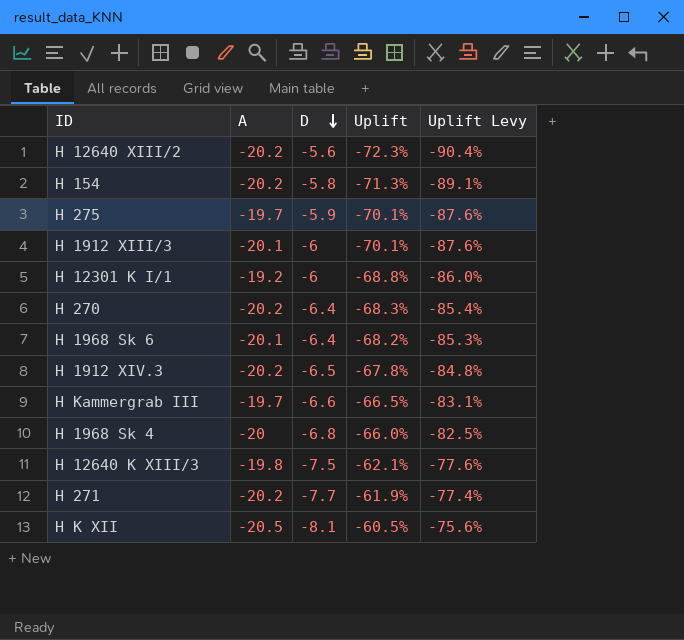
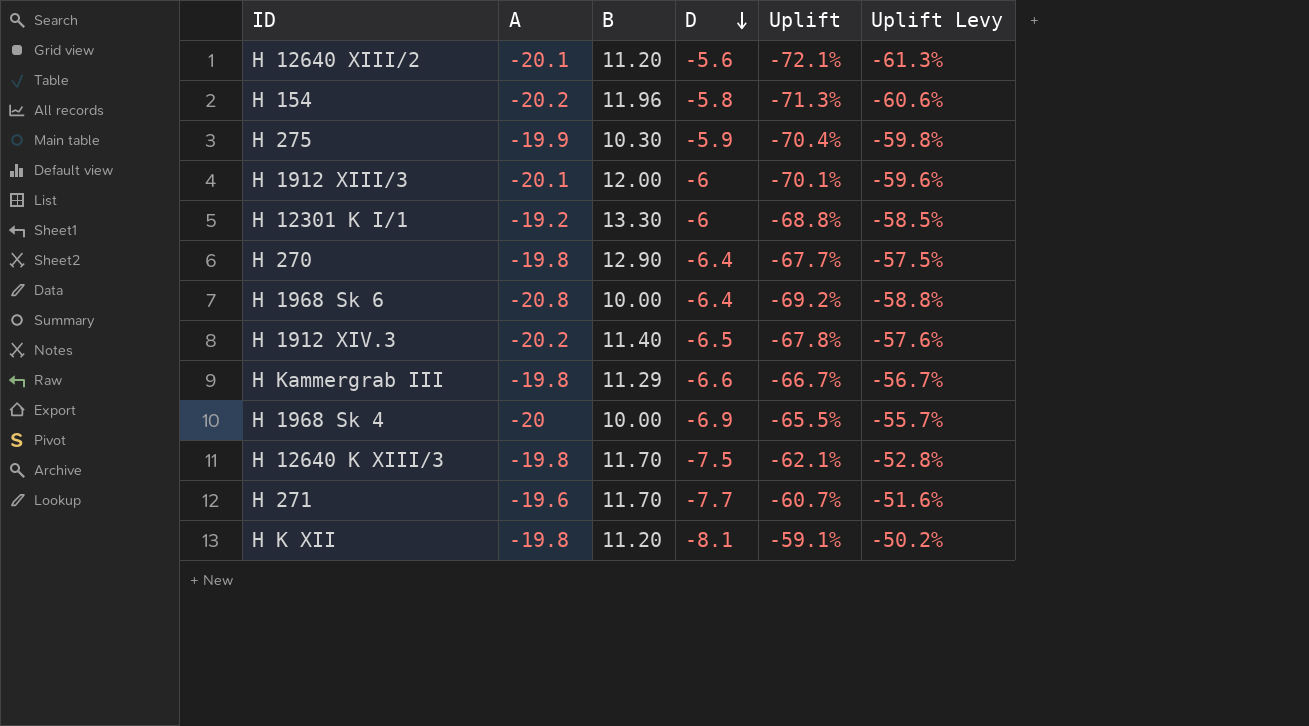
column B | position: none -> 3
column Uplift Levy | formula: [Uplift] * 1.25 -> [Uplift] * 0.85
H 12640 XIII/2 | A: -20.2 -> -20.1
H 12640 XIII/2 | Uplift: -72.3% -> -72.1%
H 275 | A: -19.7 -> -19.9
H 275 | Uplift: -70.1% -> -70.4%
H 270 | A: -20.2 -> -19.8
H 270 | Uplift: -68.3% -> -67.7%
H 1968 Sk 6 | A: -20.1 -> -20.8
H 1968 Sk 6 | Uplift: -68.2% -> -69.2%
H Kammergrab III | A: -19.7 -> -19.8
H Kammergrab III | Uplift: -66.5% -> -66.7%
H 1968 Sk 4 | D: -6.8 -> -6.9
H 1968 Sk 4 | Uplift: -66.0% -> -65.5%
H 271 | A: -20.2 -> -19.6
H 271 | Uplift: -61.9% -> -60.7%
H K XII | A: -20.5 -> -19.8
H K XII | Uplift: -60.5% -> -59.1%

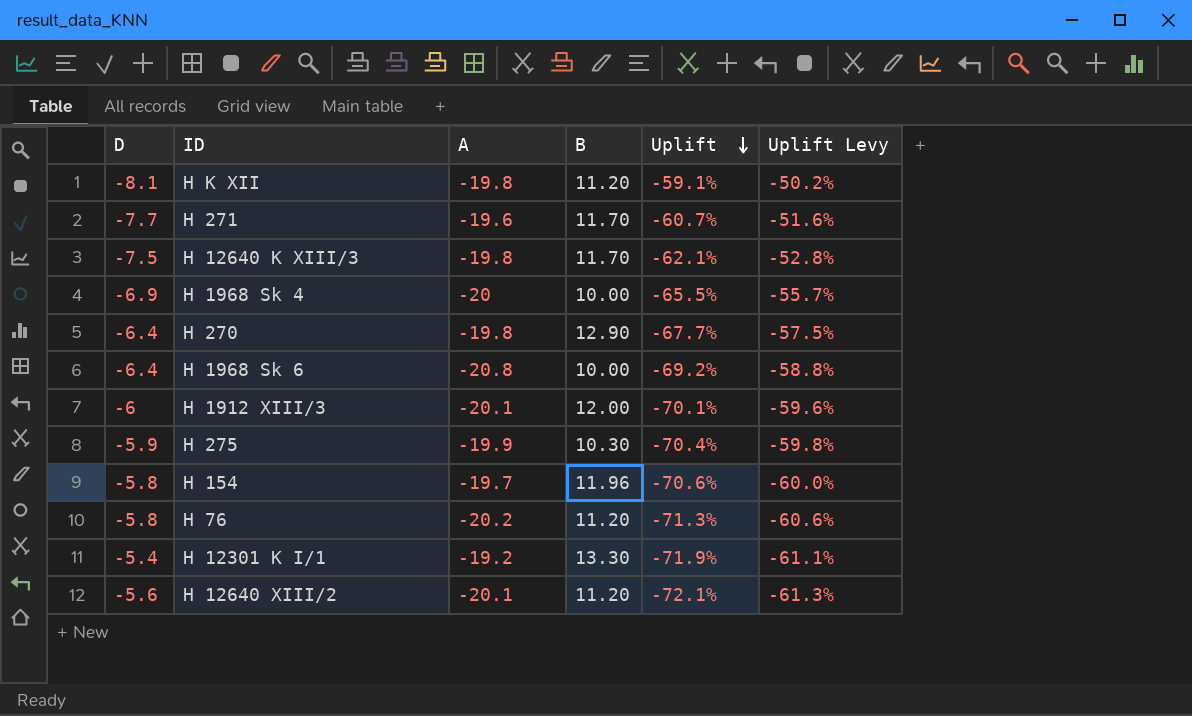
row order: D descending -> Uplift descending
column D | position: 4 -> 1
row H 1912 XIV.3: -20.2 | 11.40 | -6.5 | -67.8% | -57.6% -> none
row H Kammergrab III: -19.8 | 11.29 | -6.6 | -66.7% | -56.7% -> none
H 154 | A: -20.2 -> -19.7
H 154 | Uplift: -71.3% -> -70.6%
H 154 | Uplift Levy: -60.6% -> -60.0%
row H 76: none -> -5.8 | -20.2 | 11.20 | -71.3% | -60.6%
H 12301 K I/1 | D: -6 -> -5.4
H 12301 K I/1 | Uplift: -68.8% -> -71.9%
H 12301 K I/1 | Uplift Levy: -58.5% -> -61.1%

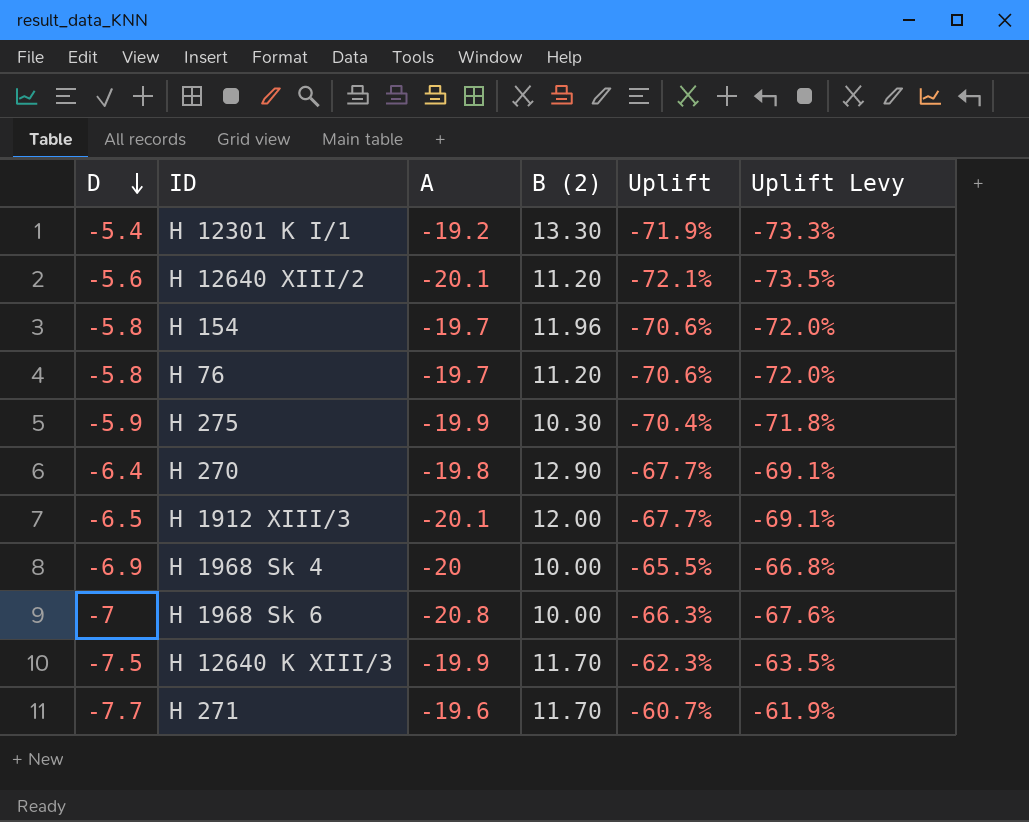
row order: Uplift descending -> D descending
column name: B -> B (2)
column Uplift Levy | formula: [Uplift] * 0.85 -> [Uplift] * 1.02
row H K XII: -8.1 | -19.8 | 11.20 | -59.1% | -50.2% -> none
H 76 | A: -20.2 -> -19.7
H 76 | Uplift: -71.3% -> -70.6%
H 1912 XIII/3 | D: -6 -> -6.5
H 1912 XIII/3 | Uplift: -70.1% -> -67.7%
H 1968 Sk 6 | D: -6.4 -> -7
H 1968 Sk 6 | Uplift: -69.2% -> -66.3%
H 12640 K XIII/3 | A: -19.8 -> -19.9
H 12640 K XIII/3 | Uplift: -62.1% -> -62.3%

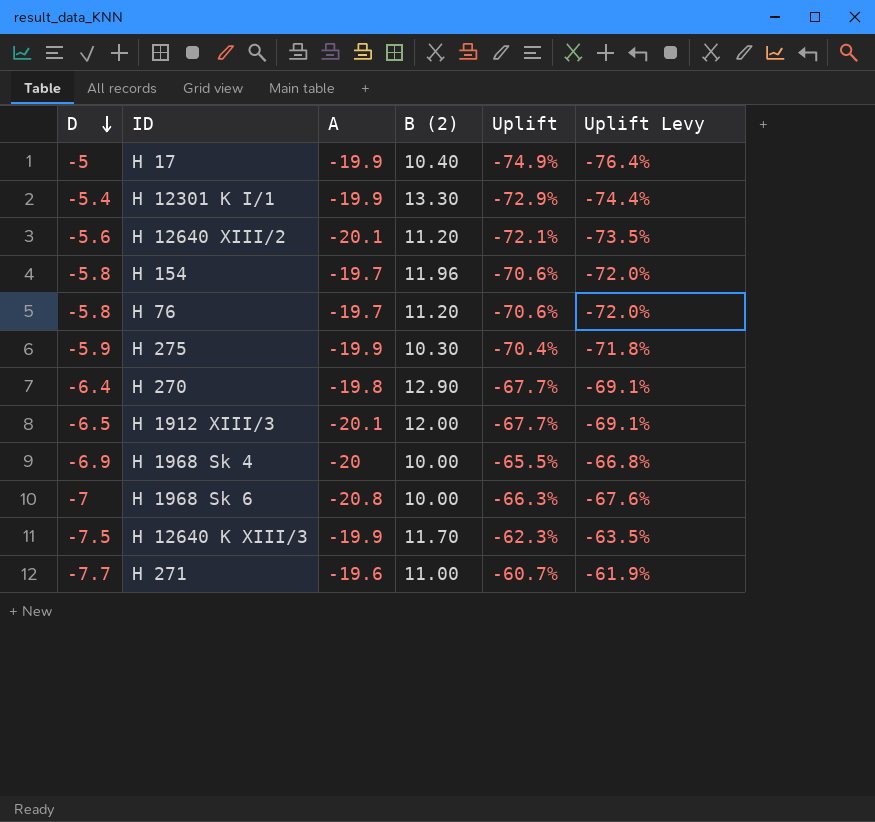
row H 17: none -> -5 | -19.9 | 10.40 | -74.9% | -76.4%
H 12301 K I/1 | A: -19.2 -> -19.9
H 12301 K I/1 | Uplift: -71.9% -> -72.9%
H 12301 K I/1 | Uplift Levy: -73.3% -> -74.4%
H 271 | B (2): 11.70 -> 11.00

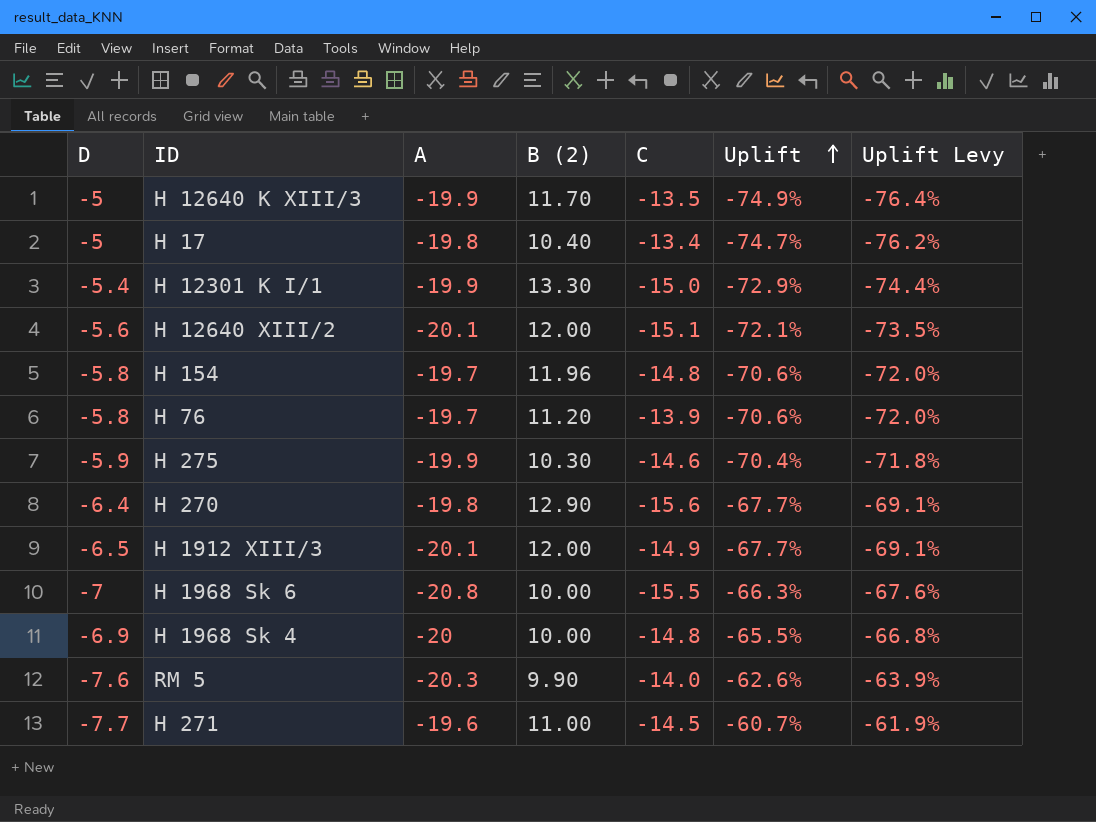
row order: D descending -> Uplift ascending
column C | position: none -> 5
H 12640 K XIII/3 | D: -7.5 -> -5
H 12640 K XIII/3 | Uplift: -62.3% -> -74.9%
H 12640 K XIII/3 | Uplift Levy: -63.5% -> -76.4%
H 17 | A: -19.9 -> -19.8
H 17 | Uplift: -74.9% -> -74.7%
H 17 | Uplift Levy: -76.4% -> -76.2%
H 12640 XIII/2 | B (2): 11.20 -> 12.00
row RM 5: none -> -7.6 | -20.3 | 9.90 | -14.0 | -62.6% | -63.9%

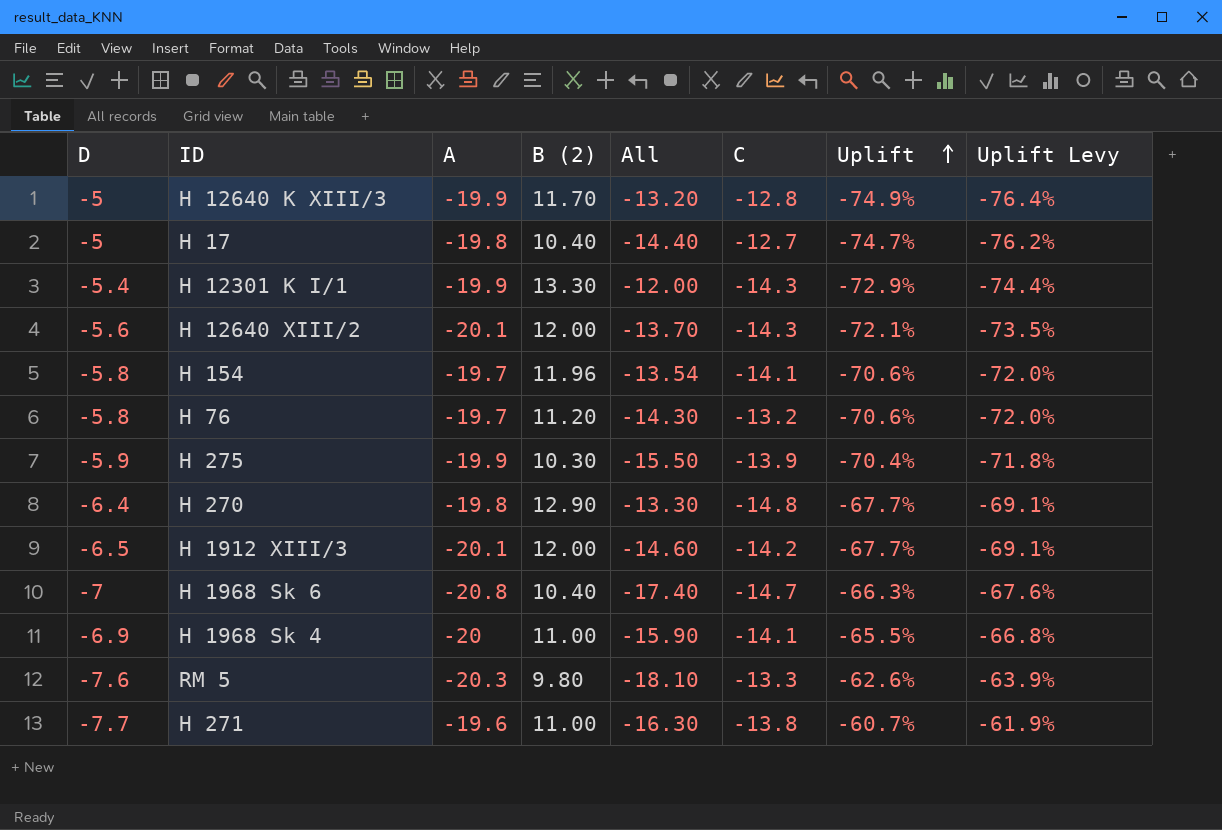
column All | formula: none -> [D] + [A] + [B (2)]
H 12640 K XIII/3 | C: -13.5 -> -12.8
H 17 | C: -13.4 -> -12.7
H 12301 K I/1 | C: -15.0 -> -14.3
H 12640 XIII/2 | C: -15.1 -> -14.3
H 154 | C: -14.8 -> -14.1
H 76 | C: -13.9 -> -13.2
H 275 | C: -14.6 -> -13.9
H 270 | C: -15.6 -> -14.8
H 1912 XIII/3 | C: -14.9 -> -14.2
H 1968 Sk 6 | B (2): 10.00 -> 10.40
H 1968 Sk 6 | C: -15.5 -> -14.7
H 1968 Sk 4 | B (2): 10.00 -> 11.00
H 1968 Sk 4 | C: -14.8 -> -14.1
RM 5 | B (2): 9.90 -> 9.80
RM 5 | C: -14.0 -> -13.3
H 271 | C: -14.5 -> -13.8

